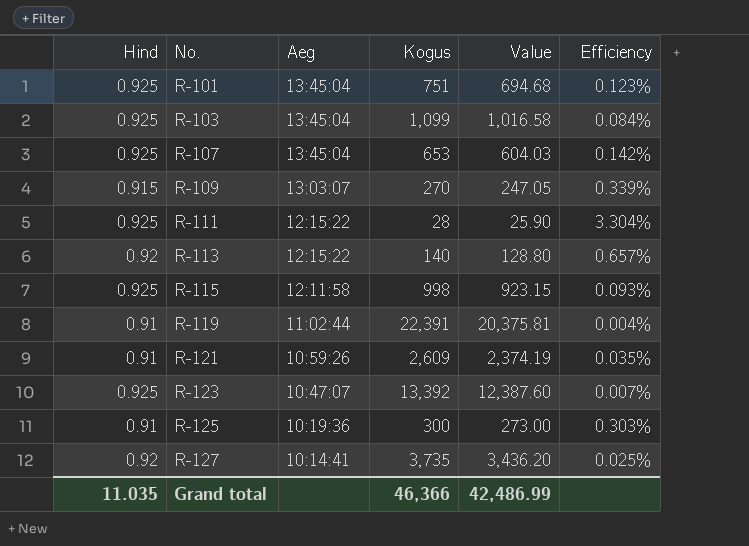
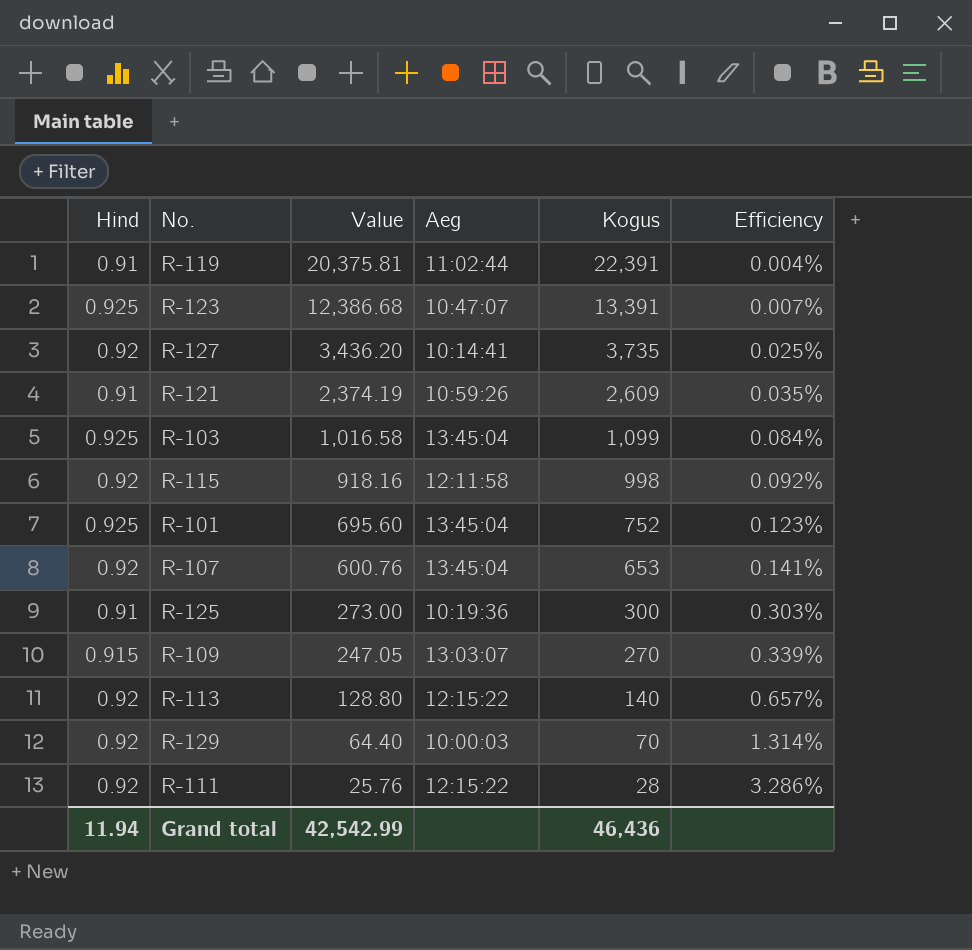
row order: No. ascending -> Value descending
column Value | position: 5 -> 3
R-123 | Value: 12,387.60 -> 12,386.68
R-123 | Kogus: 13,392 -> 13,391
R-115 | Hind: 0.925 -> 0.92
R-115 | Value: 923.15 -> 918.16
R-115 | Efficiency: 0.093% -> 0.092%
R-101 | Value: 694.68 -> 695.60
R-101 | Kogus: 751 -> 752
R-107 | Hind: 0.925 -> 0.92
R-107 | Value: 604.03 -> 600.76
R-107 | Efficiency: 0.142% -> 0.141%
row R-129: none -> 0.92 | 64.40 | 10:00:03 | 70 | 1.314%
R-111 | Hind: 0.925 -> 0.92
R-111 | Value: 25.90 -> 25.76
R-111 | Efficiency: 3.304% -> 3.286%
Grand total | Hind: 11.035 -> 11.94
Grand total | Value: 42,486.99 -> 42,542.99
Grand total | Kogus: 46,366 -> 46,436

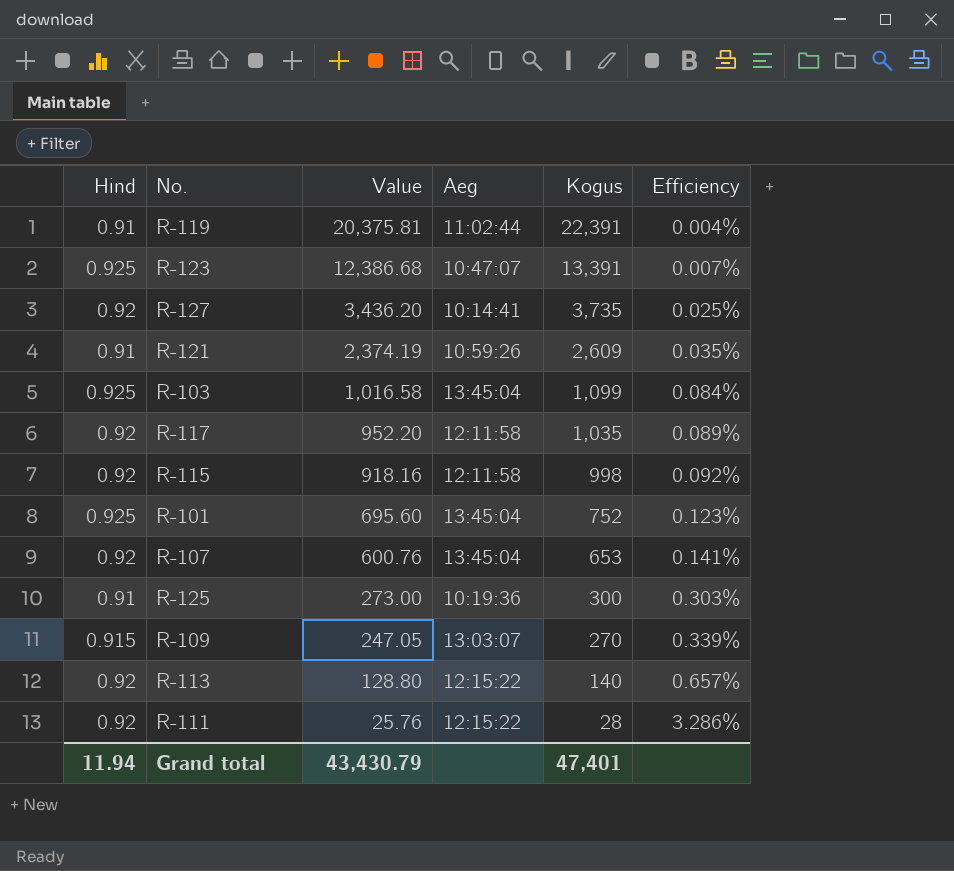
row R-129: 0.92 | 64.40 | 10:00:03 | 70 | 1.314% -> none
row R-117: none -> 0.92 | 952.20 | 12:11:58 | 1,035 | 0.089%
Grand total | Value: 42,542.99 -> 43,430.79
Grand total | Kogus: 46,436 -> 47,401

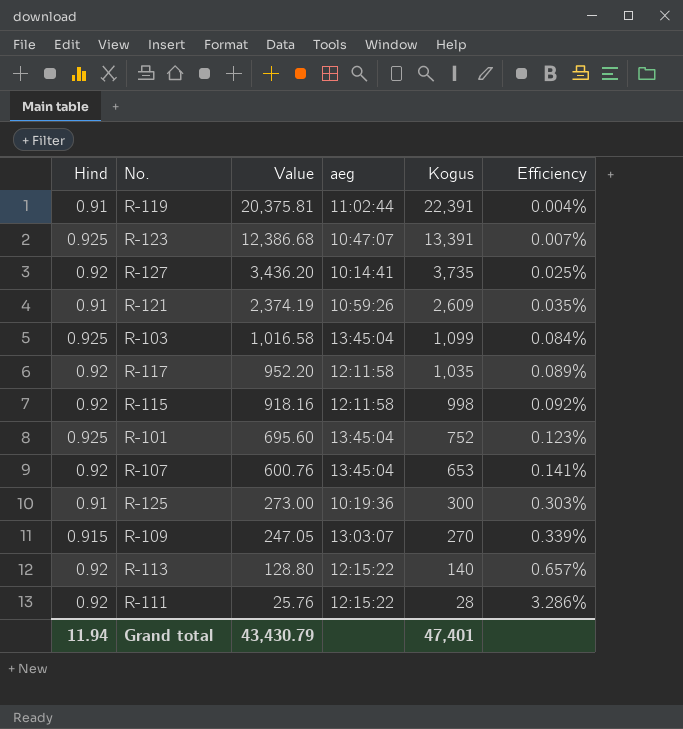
column name: Aeg -> aeg

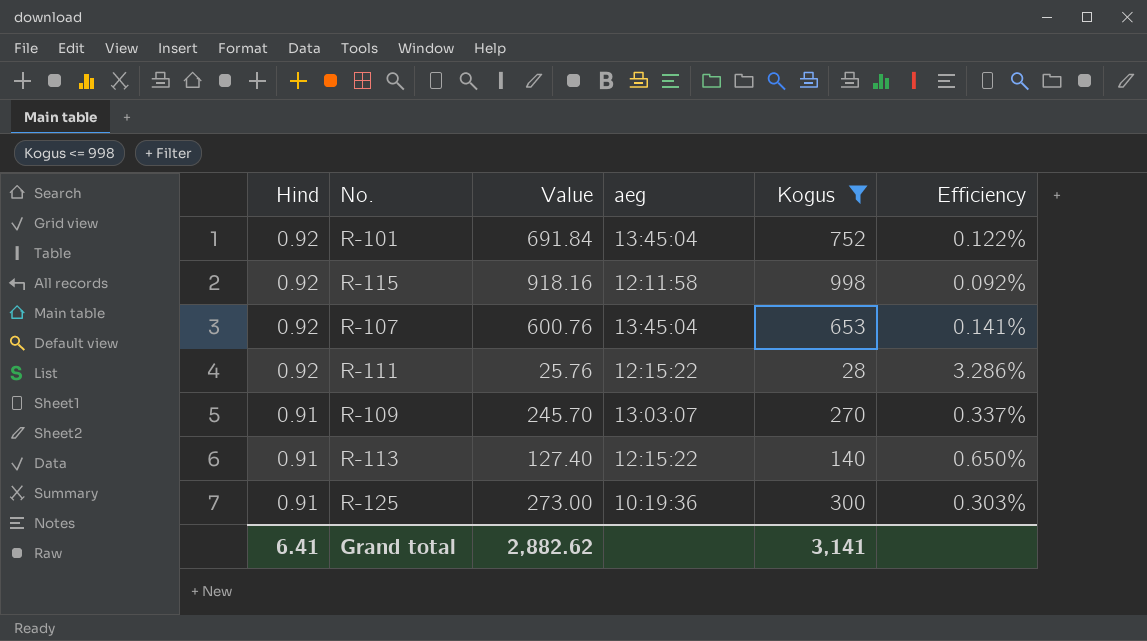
filter: none -> Kogus <= 998
row order: Value descending -> Hind descending
R-101 | Hind: 0.925 -> 0.92
R-101 | Value: 695.60 -> 691.84
R-101 | Efficiency: 0.123% -> 0.122%
R-109 | Hind: 0.915 -> 0.91
R-109 | Value: 247.05 -> 245.70
R-109 | Efficiency: 0.339% -> 0.337%
R-113 | Hind: 0.92 -> 0.91
R-113 | Value: 128.80 -> 127.40
R-113 | Efficiency: 0.657% -> 0.650%
Grand total | Hind: 11.94 -> 6.41
Grand total | Value: 43,430.79 -> 2,882.62
Grand total | Kogus: 47,401 -> 3,141

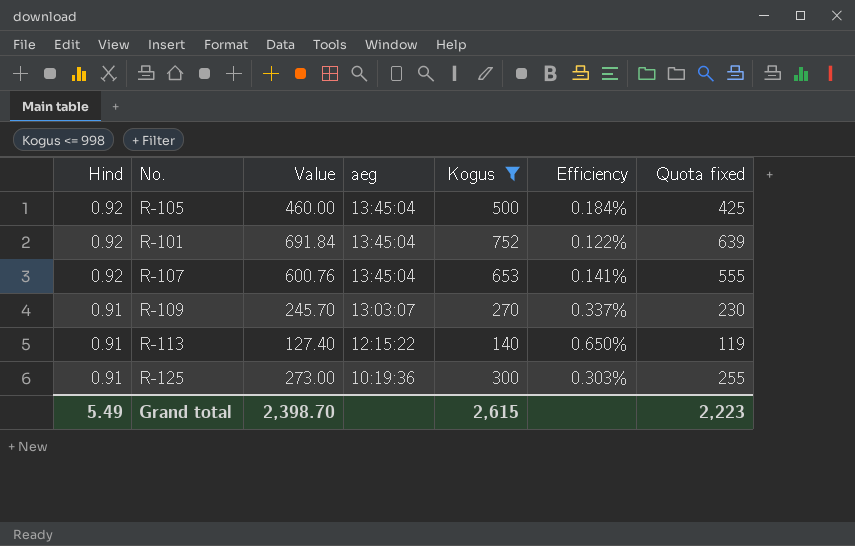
column Quota fixed | formula: none -> [Kogus] * 0.85
row R-115: 0.92 | 918.16 | 12:11:58 | 998 | 0.092% -> none
row R-111: 0.92 | 25.76 | 12:15:22 | 28 | 3.286% -> none
row R-105: none -> 0.92 | 460.00 | 13:45:04 | 500 | 0.184% | 425
Grand total | Hind: 6.41 -> 5.49
Grand total | Value: 2,882.62 -> 2,398.70
Grand total | Kogus: 3,141 -> 2,615

